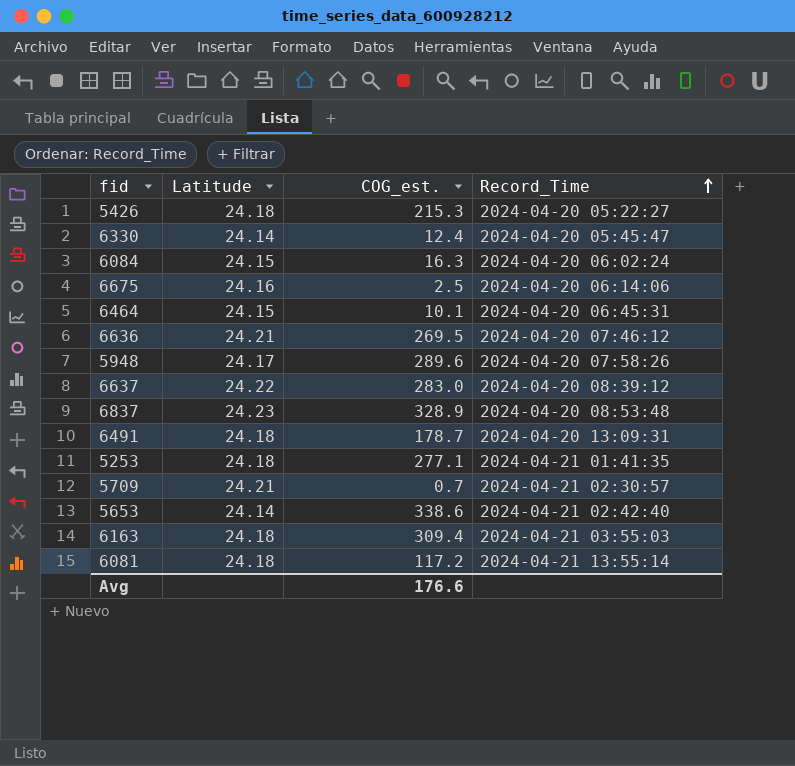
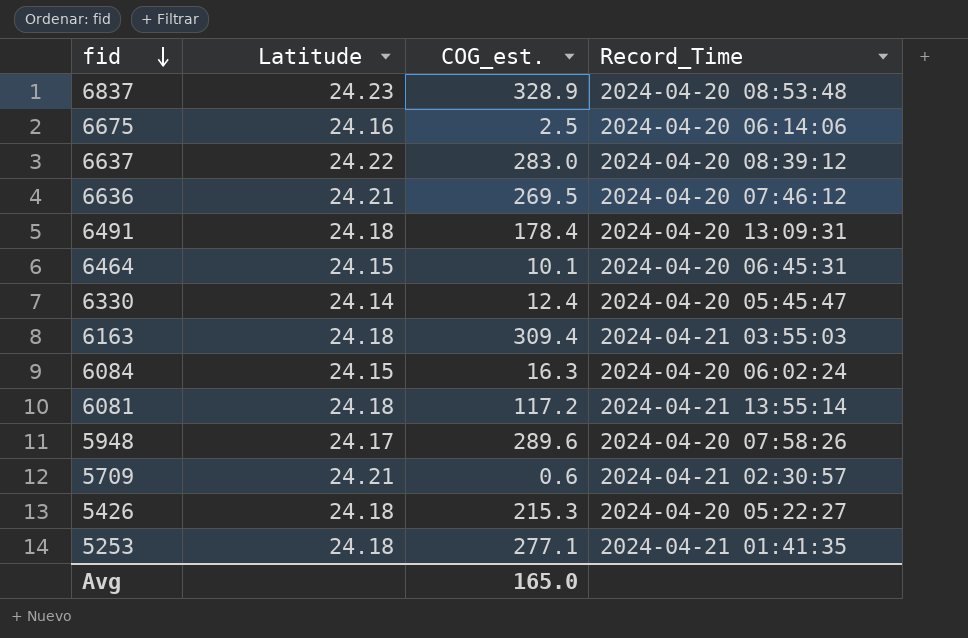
row order: Record_Time ascending -> fid descending
row 5653: 24.14 | 338.6 | 2024-04-21 02:42:40 -> none
6491 | COG_est.: 178.7 -> 178.4
5709 | COG_est.: 0.7 -> 0.6
Avg | COG_est.: 176.6 -> 165.0

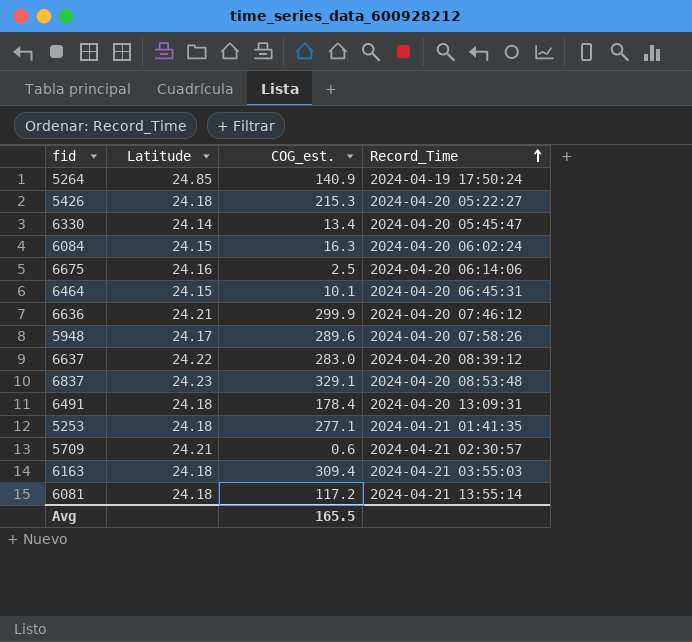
row order: fid descending -> Record_Time ascending
row 5264: none -> 24.85 | 140.9 | 2024-04-19 17:50:24
6330 | COG_est.: 12.4 -> 13.4
6636 | COG_est.: 269.5 -> 299.9
6837 | COG_est.: 328.9 -> 329.1
Avg | COG_est.: 165.0 -> 165.5

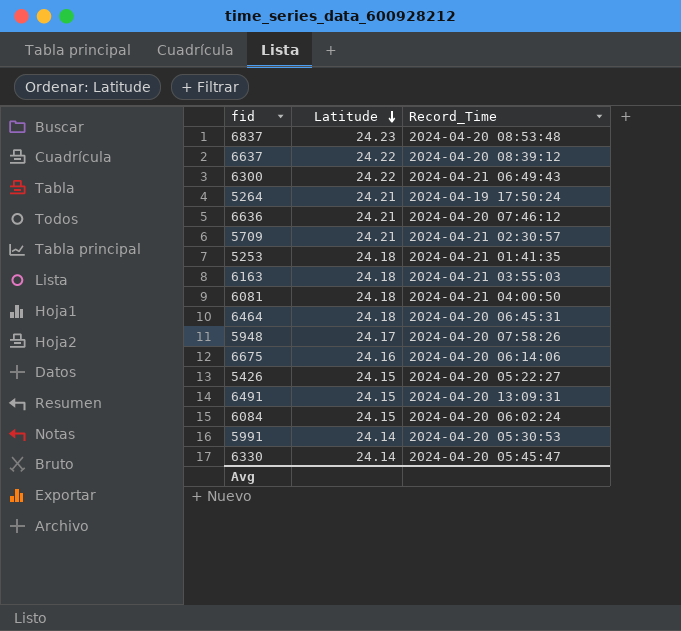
row order: Record_Time ascending -> Latitude descending
column COG_est. | position: 3 -> none
row 6300: none -> 24.22 | 2024-04-21 06:49:43
5264 | Latitude: 24.85 -> 24.21
6081 | Record_Time: 2024-04-21 13:55:14 -> 2024-04-21 04:00:50
6464 | Latitude: 24.15 -> 24.18
5426 | Latitude: 24.18 -> 24.15
6491 | Latitude: 24.18 -> 24.15
row 5991: none -> 24.14 | 2024-04-20 05:30:53

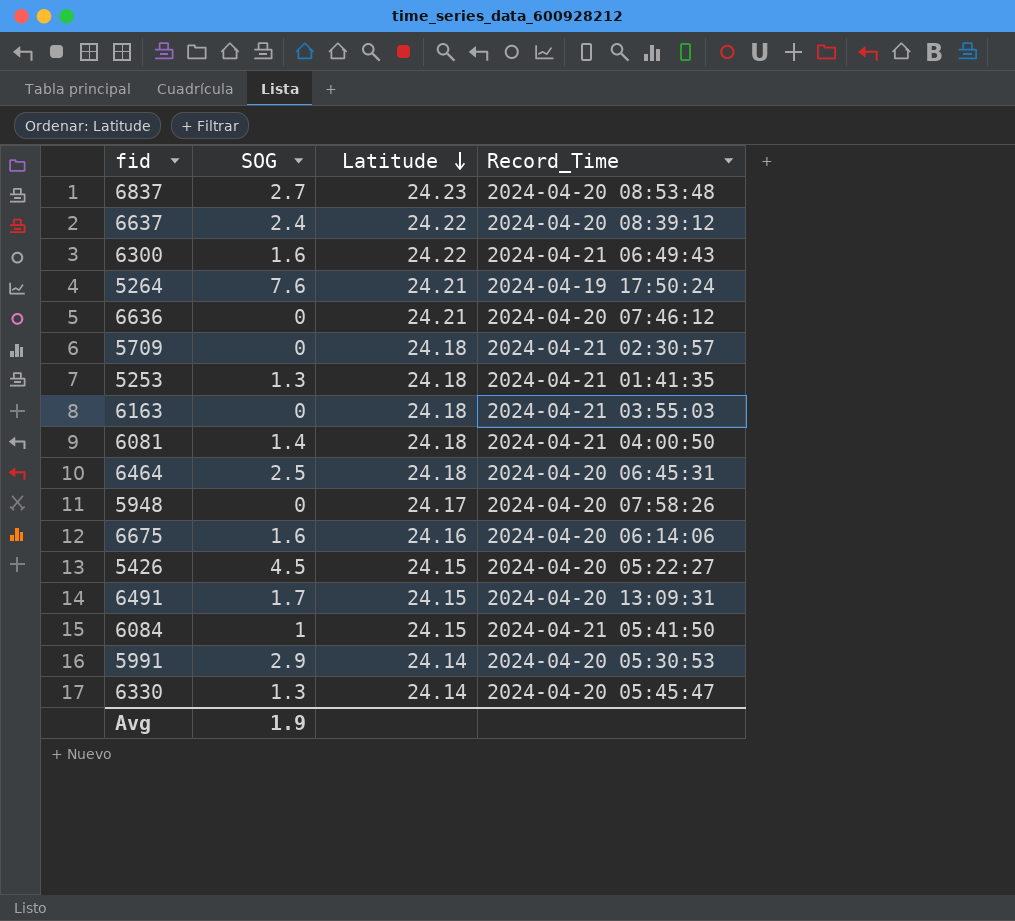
column SOG | position: none -> 2
5709 | Latitude: 24.21 -> 24.18
6084 | Record_Time: 2024-04-20 06:02:24 -> 2024-04-21 05:41:50

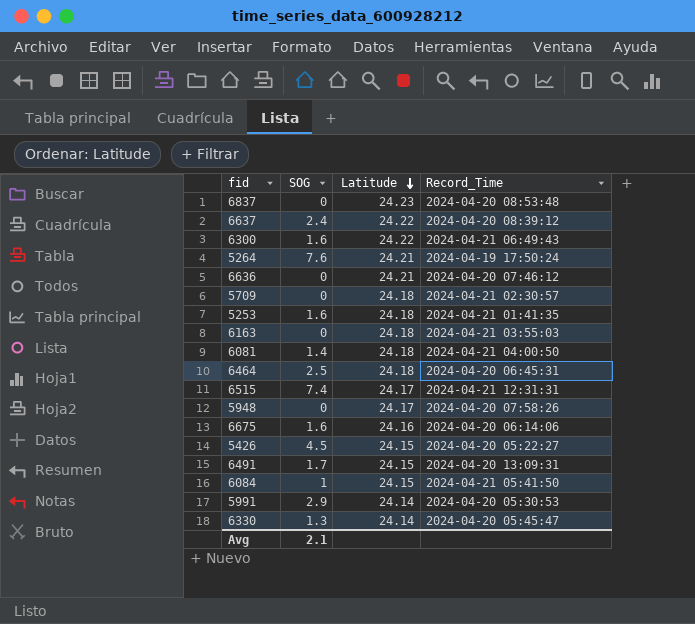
6837 | SOG: 2.7 -> 0
5253 | SOG: 1.3 -> 1.6
row 6515: none -> 7.4 | 24.17 | 2024-04-21 12:31:31
Avg | SOG: 1.9 -> 2.1

